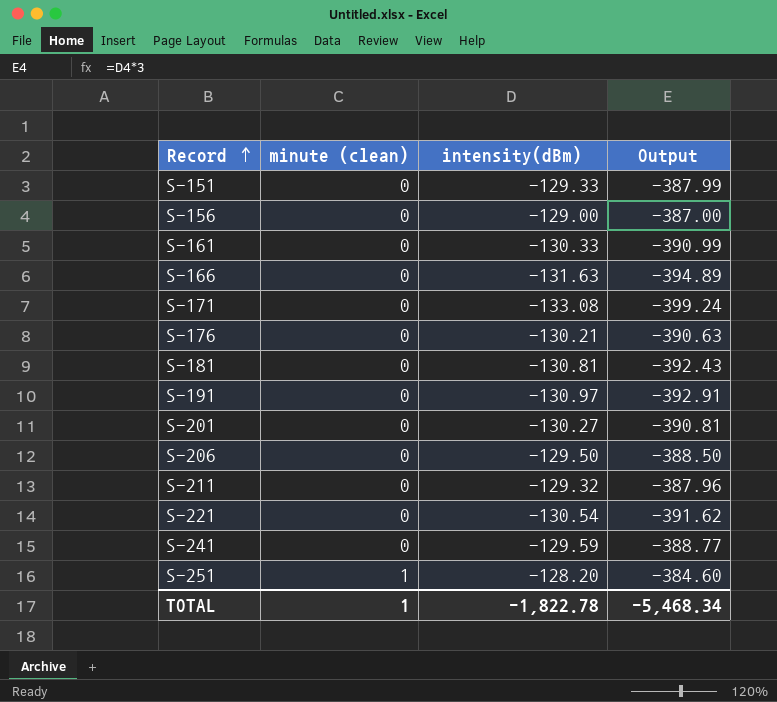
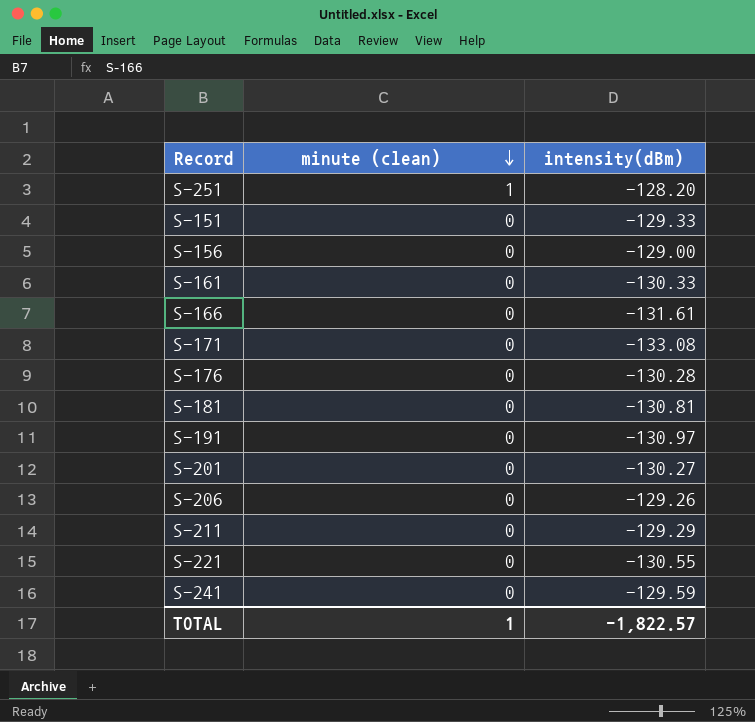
row order: Record ascending -> minute (clean) descending
column Output | formula: [intensity(dBm)] * 3 -> none
S-166 | intensity(dBm): -131.63 -> -131.61
S-176 | intensity(dBm): -130.21 -> -130.28
S-206 | intensity(dBm): -129.50 -> -129.26
S-211 | intensity(dBm): -129.32 -> -129.29
S-221 | intensity(dBm): -130.54 -> -130.55
TOTAL | intensity(dBm): -1,822.78 -> -1,822.57

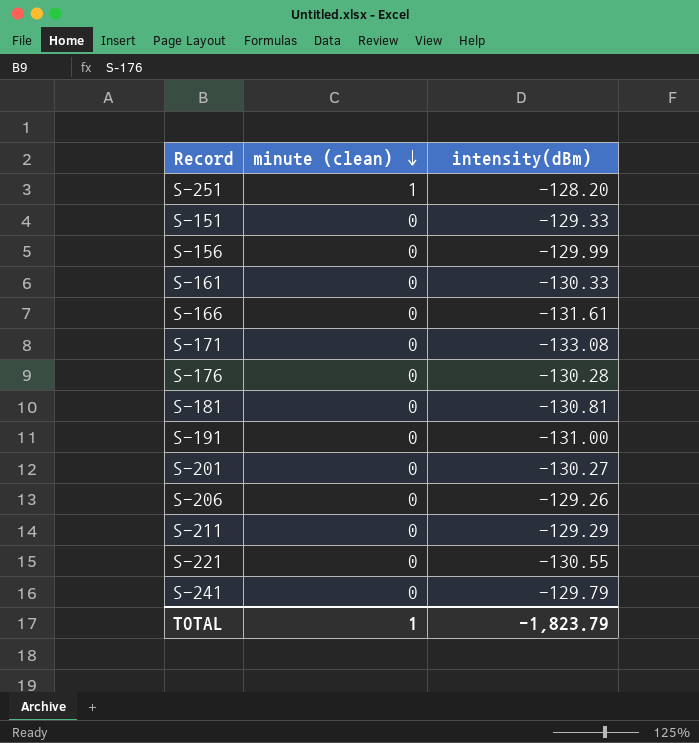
S-156 | intensity(dBm): -129.00 -> -129.99
S-191 | intensity(dBm): -130.97 -> -131.00
S-241 | intensity(dBm): -129.59 -> -129.79
TOTAL | intensity(dBm): -1,822.57 -> -1,823.79

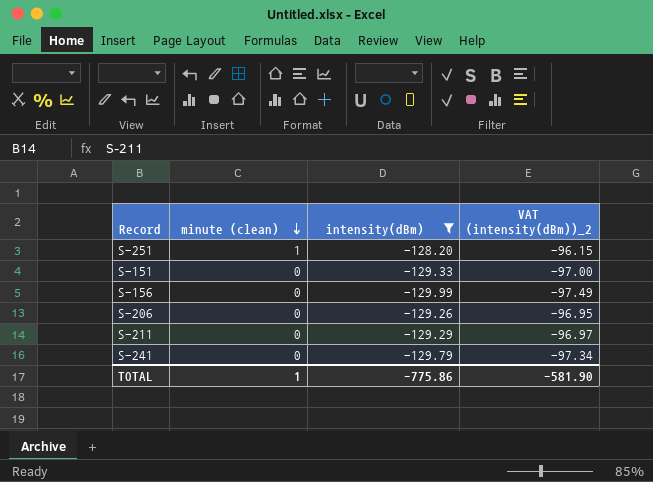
filter: none -> intensity(dBm) >= -129.99
column VAT (intensity(dBm))_2 | formula: none -> [intensity(dBm)] * 0.75
TOTAL | intensity(dBm): -1,823.79 -> -775.86

